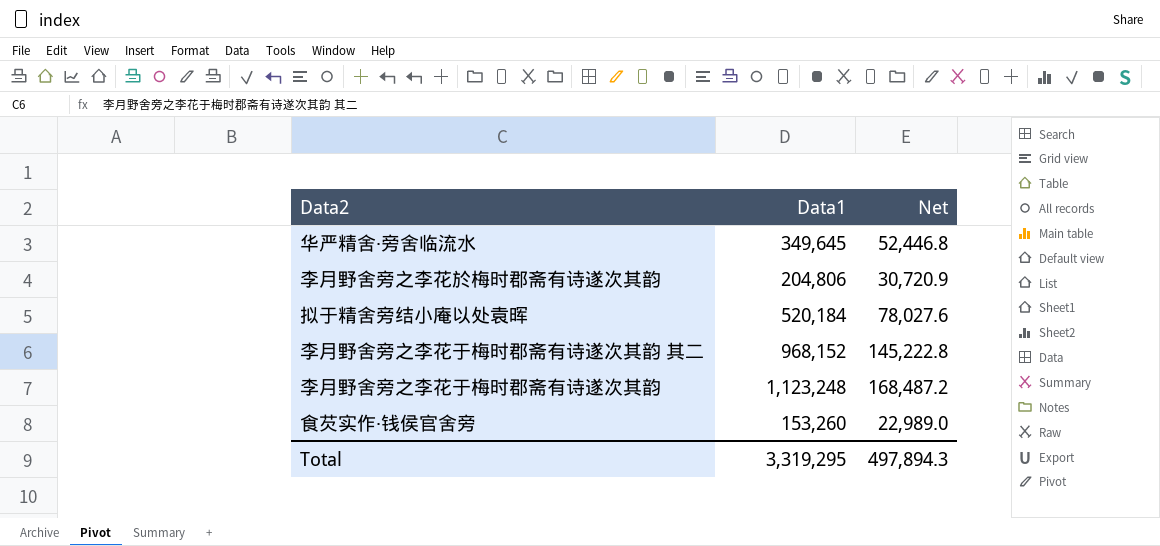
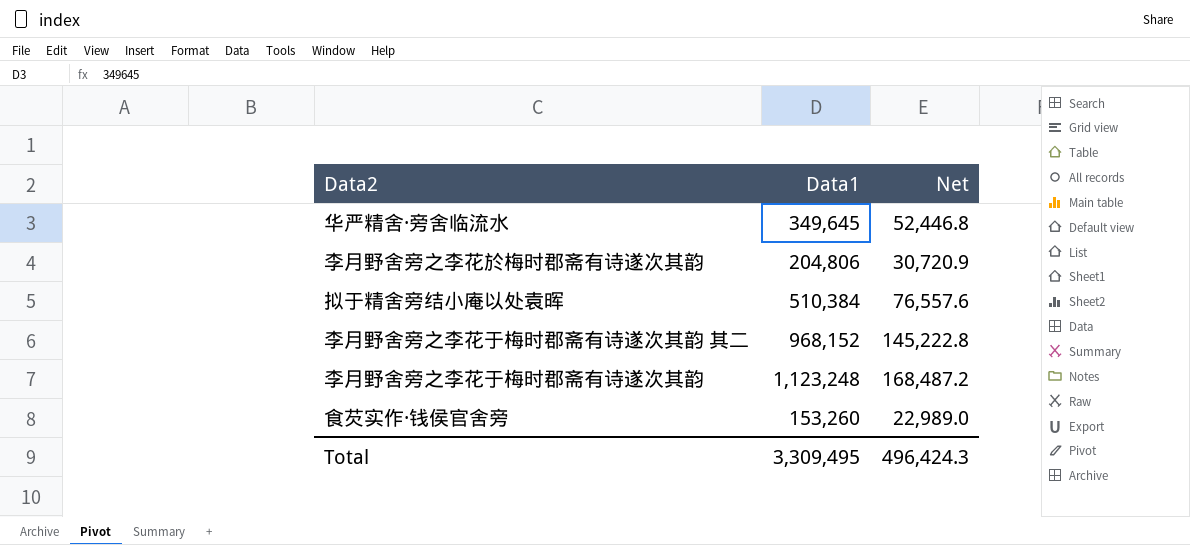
拟于精舍旁结小庵以处袁晖 | Data1: 520,184 -> 510,384
拟于精舍旁结小庵以处袁晖 | Net: 78,027.6 -> 76,557.6
Total | Data1: 3,319,295 -> 3,309,495
Total | Net: 497,894.3 -> 496,424.3

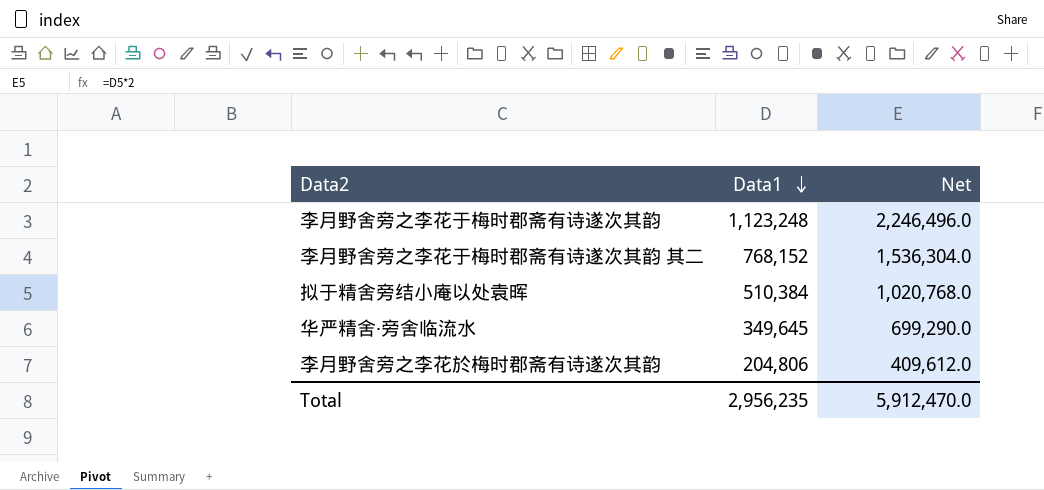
row order: none -> Data1 descending
column Net | formula: [Data1] * 0.15 -> [Data1] * 2
row 食芡实作·钱侯官舍旁: 153,260 | 22,989.0 -> none
李月野舍旁之李花于梅时郡斋有诗遂次其韵 其二 | Data1: 968,152 -> 768,152
Total | Data1: 3,309,495 -> 2,956,235
Total | Net: 496,424.3 -> 5,912,470.0

